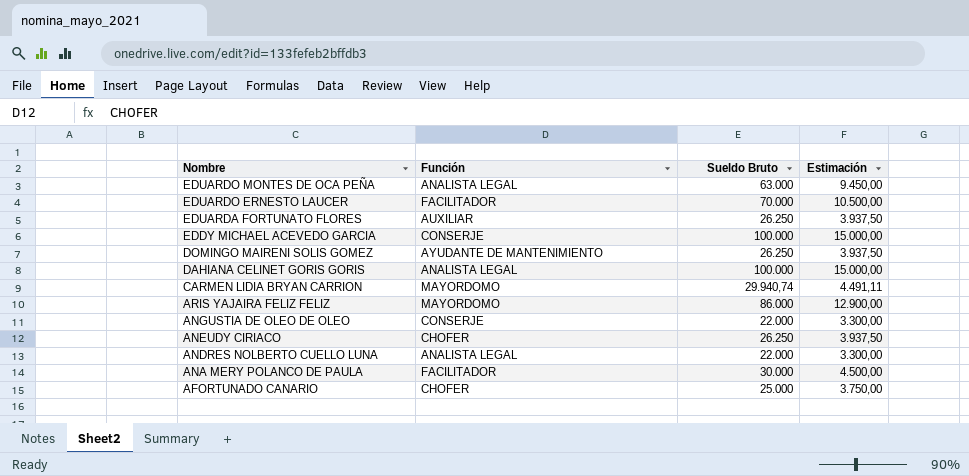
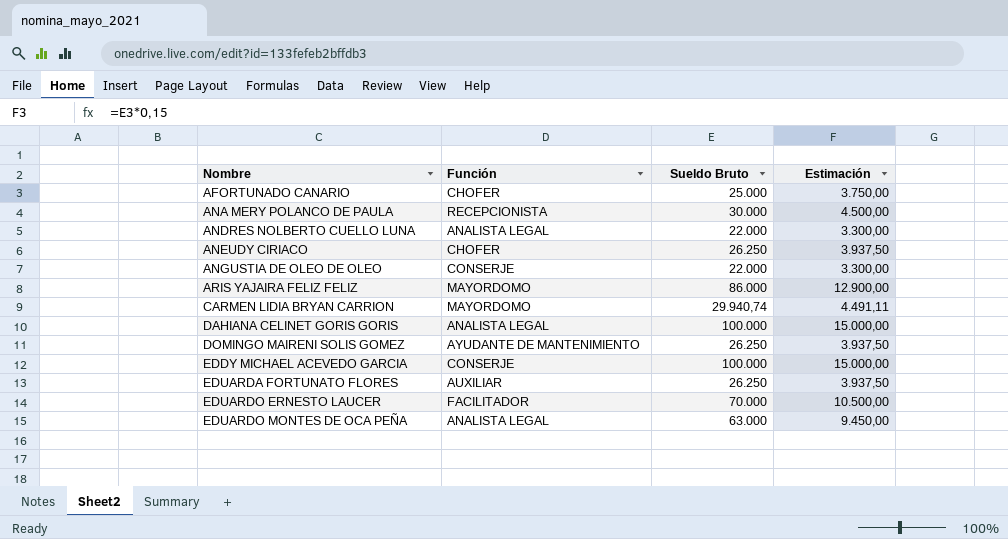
row order: Nombre descending -> Nombre ascending
ANA MERY POLANCO DE PAULA | Función: FACILITADOR -> RECEPCIONISTA

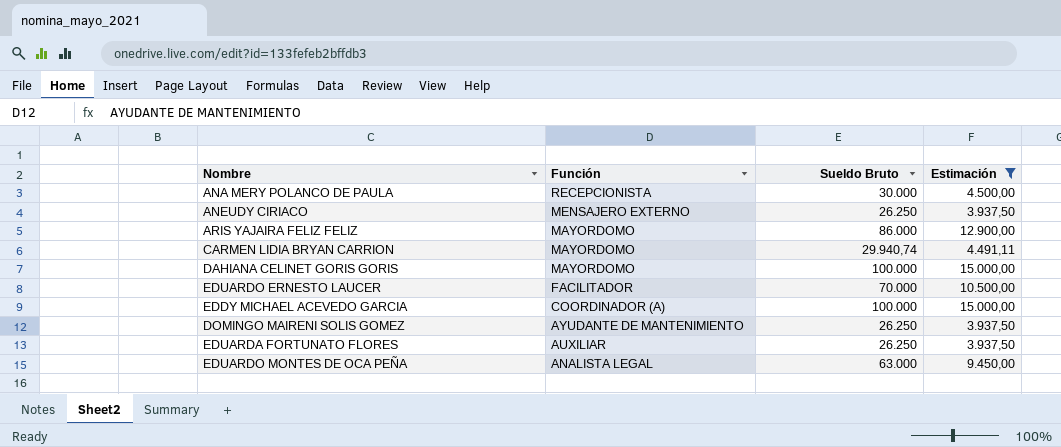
filter: none -> Estimación >= 3.937,50
row order: Nombre ascending -> Función descending
ANEUDY CIRIACO | Función: CHOFER -> MENSAJERO EXTERNO
DAHIANA CELINET GORIS GORIS | Función: ANALISTA LEGAL -> MAYORDOMO
EDDY MICHAEL ACEVEDO GARCIA | Función: CONSERJE -> COORDINADOR (A)

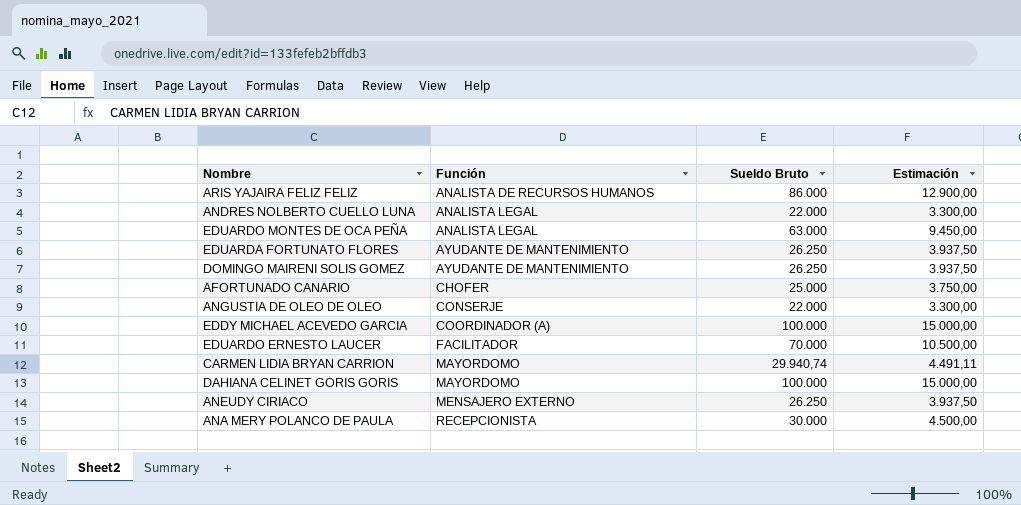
filter: Estimación >= 3.937,50 -> none
row order: Función descending -> Función ascending
ARIS YAJAIRA FELIZ FELIZ | Función: MAYORDOMO -> ANALISTA DE RECURSOS HUMANOS
EDUARDA FORTUNATO FLORES | Función: AUXILIAR -> AYUDANTE DE MANTENIMIENTO

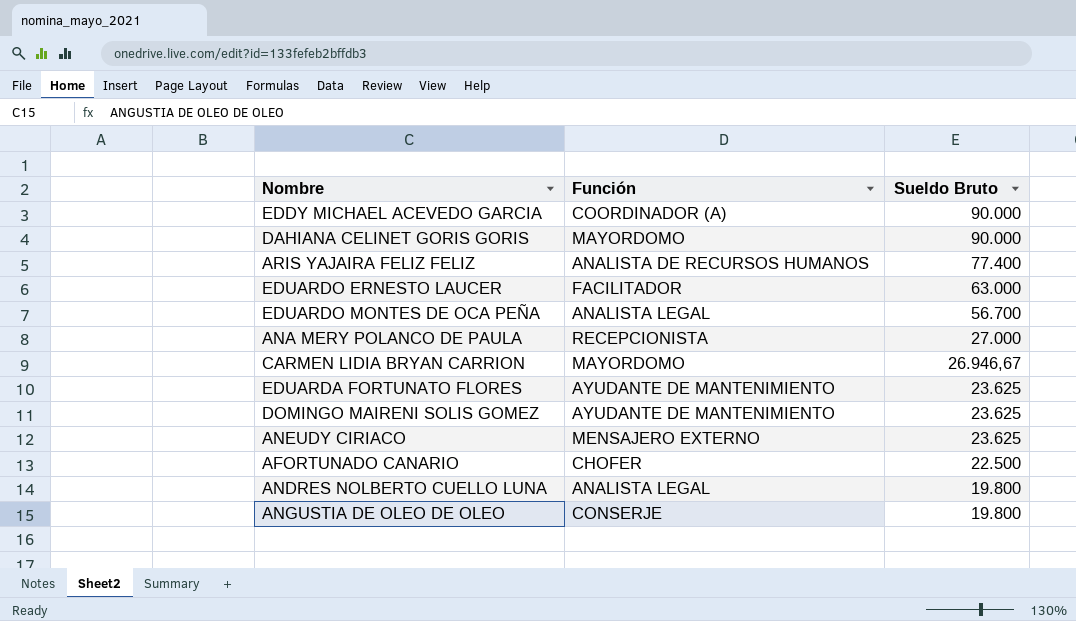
row order: Función ascending -> Sueldo Bruto descending
column Estimación | formula: [Sueldo Bruto] * 0,15 -> none
EDDY MICHAEL ACEVEDO GARCIA | Sueldo Bruto: 100.000 -> 90.000
DAHIANA CELINET GORIS GORIS | Sueldo Bruto: 100.000 -> 90.000
ARIS YAJAIRA FELIZ FELIZ | Sueldo Bruto: 86.000 -> 77.400
EDUARDO ERNESTO LAUCER | Sueldo Bruto: 70.000 -> 63.000
EDUARDO MONTES DE OCA PEÑA | Sueldo Bruto: 63.000 -> 56.700
ANA MERY POLANCO DE PAULA | Sueldo Bruto: 30.000 -> 27.000
CARMEN LIDIA BRYAN CARRION | Sueldo Bruto: 29.940,74 -> 26.946,67
EDUARDA FORTUNATO FLORES | Sueldo Bruto: 26.250 -> 23.625
DOMINGO MAIRENI SOLIS GOMEZ | Sueldo Bruto: 26.250 -> 23.625
ANEUDY CIRIACO | Sueldo Bruto: 26.250 -> 23.625
AFORTUNADO CANARIO | Sueldo Bruto: 25.000 -> 22.500
ANDRES NOLBERTO CUELLO LUNA | Sueldo Bruto: 22.000 -> 19.800
ANGUSTIA DE OLEO DE OLEO | Sueldo Bruto: 22.000 -> 19.800

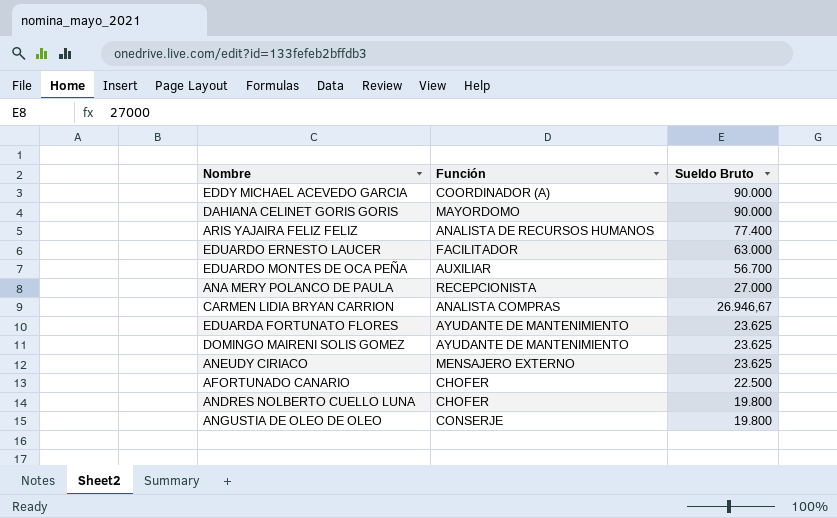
EDUARDO MONTES DE OCA PEÑA | Función: ANALISTA LEGAL -> AUXILIAR
CARMEN LIDIA BRYAN CARRION | Función: MAYORDOMO -> ANALISTA COMPRAS
ANDRES NOLBERTO CUELLO LUNA | Función: ANALISTA LEGAL -> CHOFER

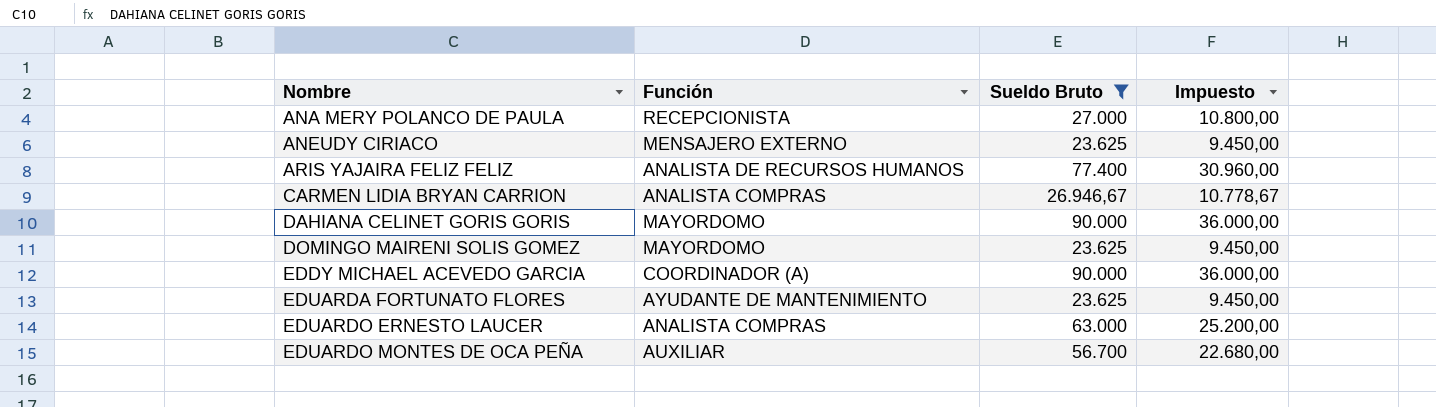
filter: none -> Sueldo Bruto >= 23.625
row order: Sueldo Bruto descending -> Nombre ascending
column Impuesto | formula: none -> [Sueldo Bruto] * 0,4
DOMINGO MAIRENI SOLIS GOMEZ | Función: AYUDANTE DE MANTENIMIENTO -> MAYORDOMO
EDUARDO ERNESTO LAUCER | Función: FACILITADOR -> ANALISTA COMPRAS

